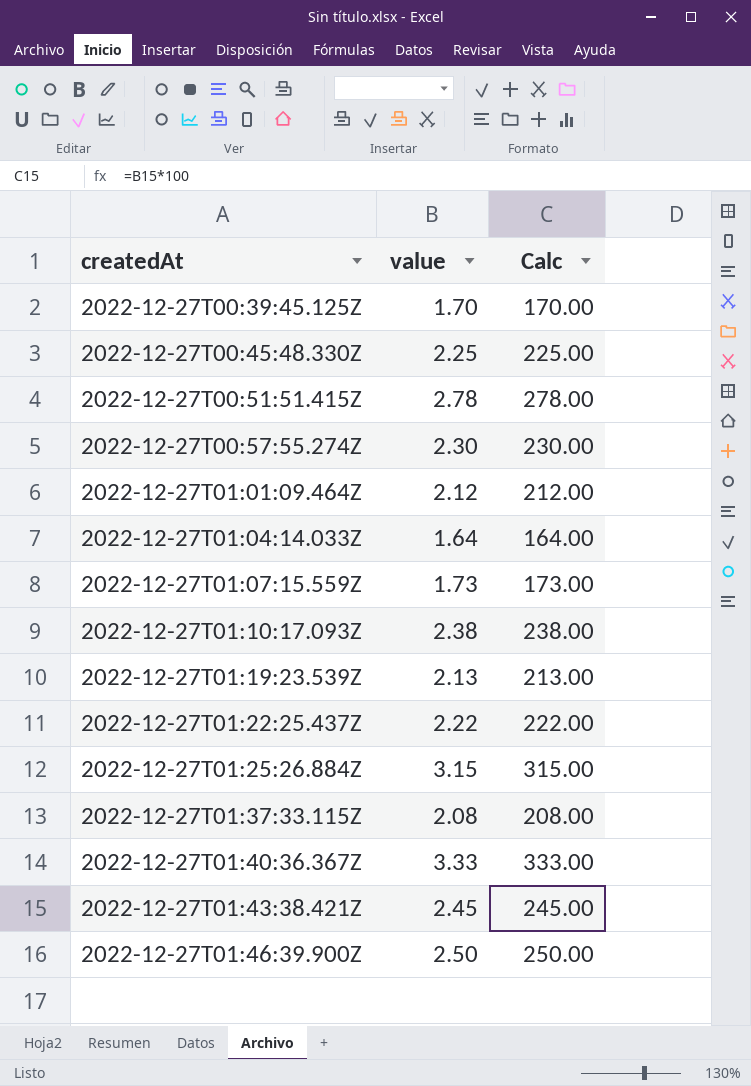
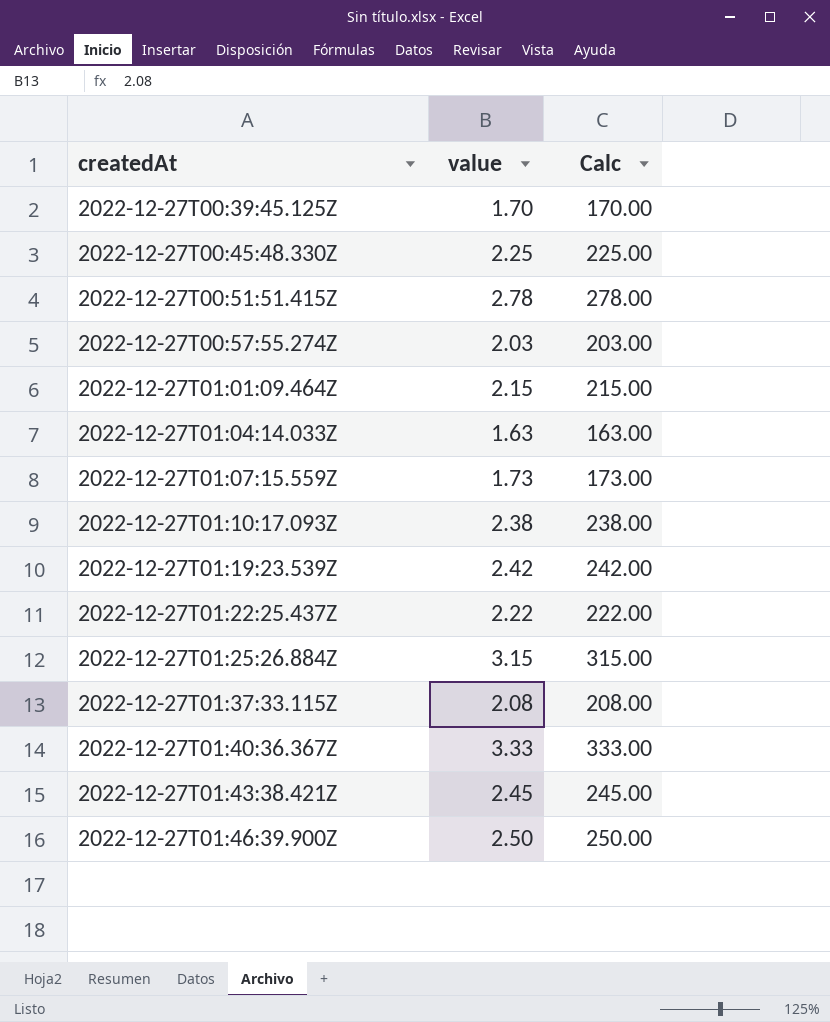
2022-12-27T00:57:55.274Z | value: 2.30 -> 2.03
2022-12-27T00:57:55.274Z | Calc: 230.00 -> 203.00
2022-12-27T01:01:09.464Z | value: 2.12 -> 2.15
2022-12-27T01:01:09.464Z | Calc: 212.00 -> 215.00
2022-12-27T01:04:14.033Z | value: 1.64 -> 1.63
2022-12-27T01:04:14.033Z | Calc: 164.00 -> 163.00
2022-12-27T01:19:23.539Z | value: 2.13 -> 2.42
2022-12-27T01:19:23.539Z | Calc: 213.00 -> 242.00

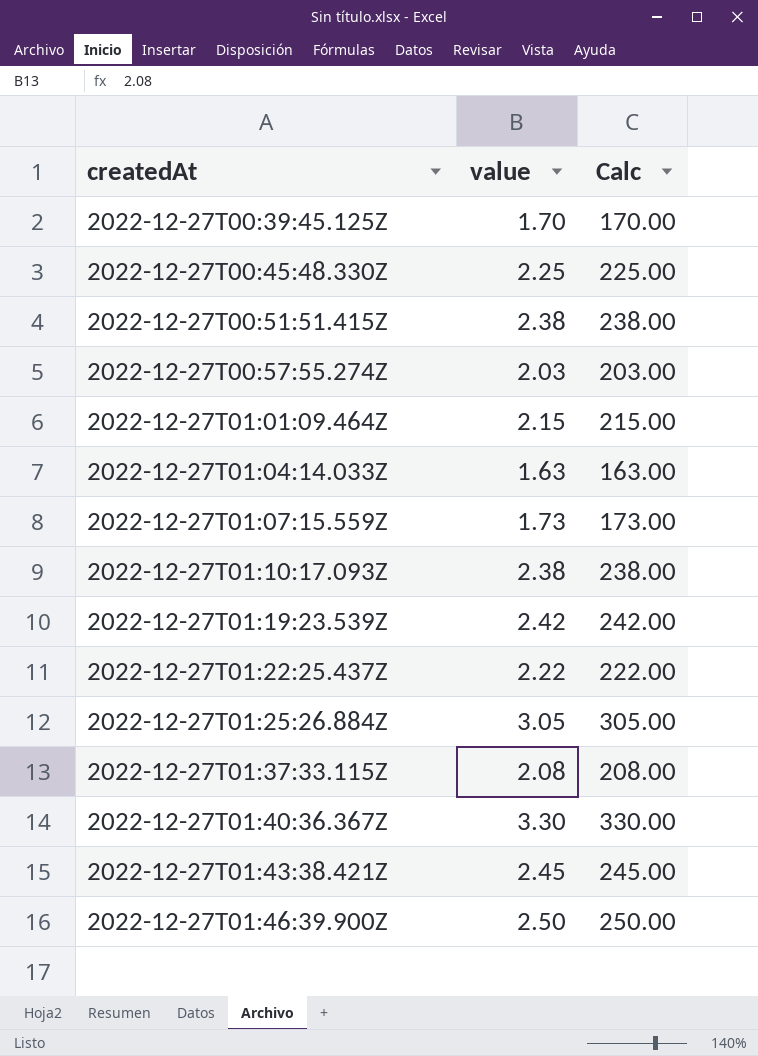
2022-12-27T00:51:51.415Z | value: 2.78 -> 2.38
2022-12-27T00:51:51.415Z | Calc: 278.00 -> 238.00
2022-12-27T01:25:26.884Z | value: 3.15 -> 3.05
2022-12-27T01:25:26.884Z | Calc: 315.00 -> 305.00
2022-12-27T01:40:36.367Z | value: 3.33 -> 3.30
2022-12-27T01:40:36.367Z | Calc: 333.00 -> 330.00

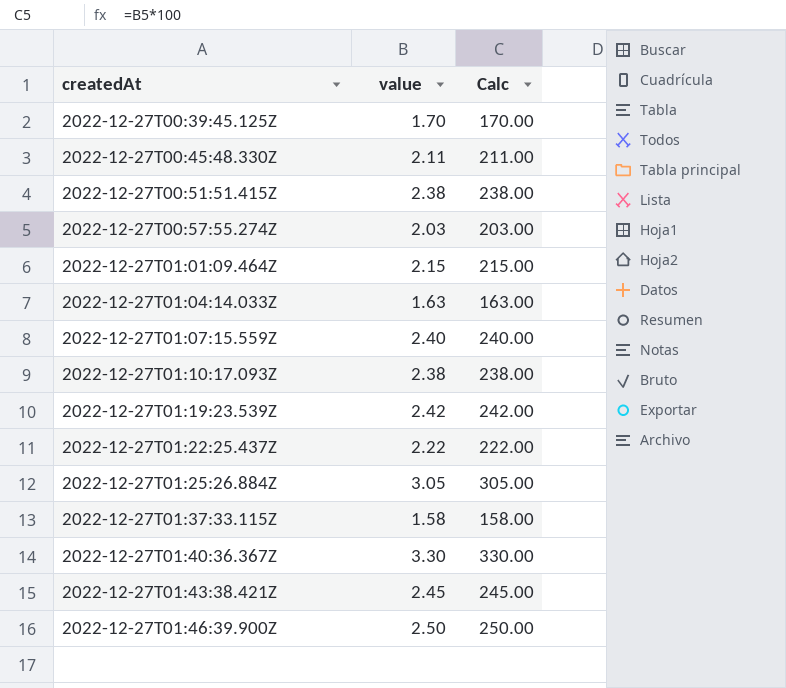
2022-12-27T00:45:48.330Z | value: 2.25 -> 2.11
2022-12-27T00:45:48.330Z | Calc: 225.00 -> 211.00
2022-12-27T01:07:15.559Z | value: 1.73 -> 2.40
2022-12-27T01:07:15.559Z | Calc: 173.00 -> 240.00
2022-12-27T01:37:33.115Z | value: 2.08 -> 1.58
2022-12-27T01:37:33.115Z | Calc: 208.00 -> 158.00

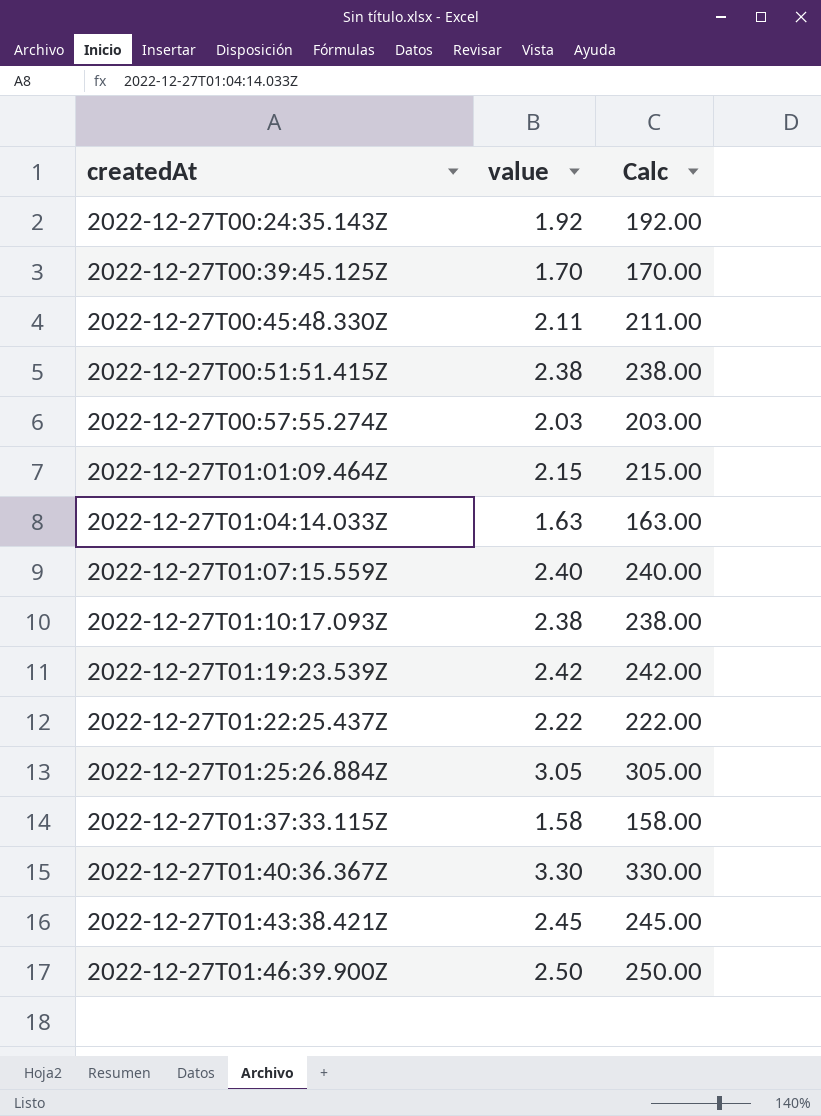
row 2022-12-27T00:24:35.143Z: none -> 1.92 | 192.00

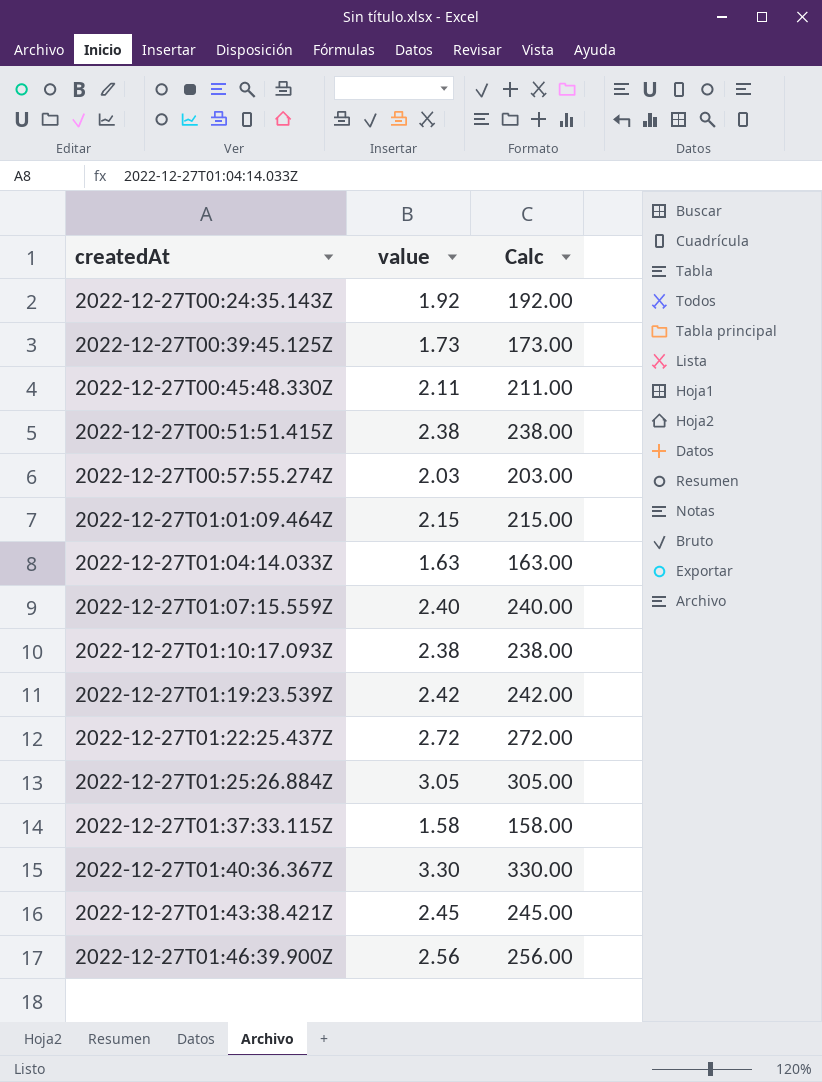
2022-12-27T00:39:45.125Z | value: 1.70 -> 1.73
2022-12-27T00:39:45.125Z | Calc: 170.00 -> 173.00
2022-12-27T01:22:25.437Z | value: 2.22 -> 2.72
2022-12-27T01:22:25.437Z | Calc: 222.00 -> 272.00
2022-12-27T01:46:39.900Z | value: 2.50 -> 2.56
2022-12-27T01:46:39.900Z | Calc: 250.00 -> 256.00

